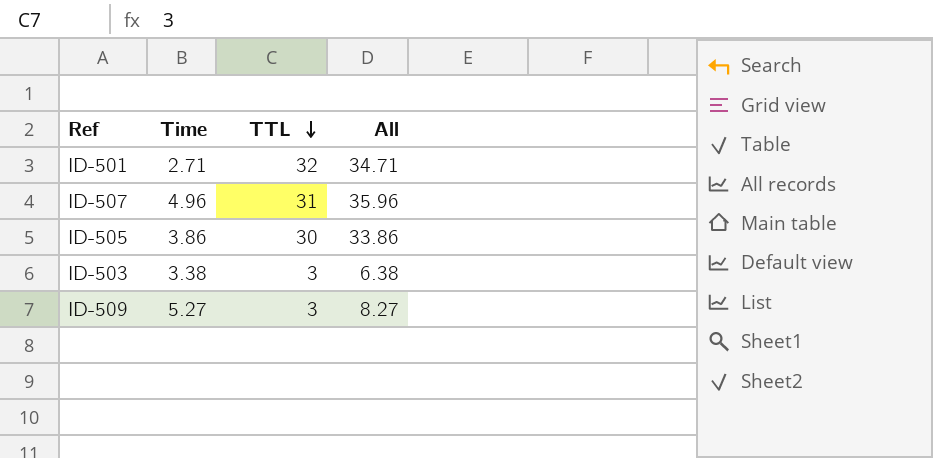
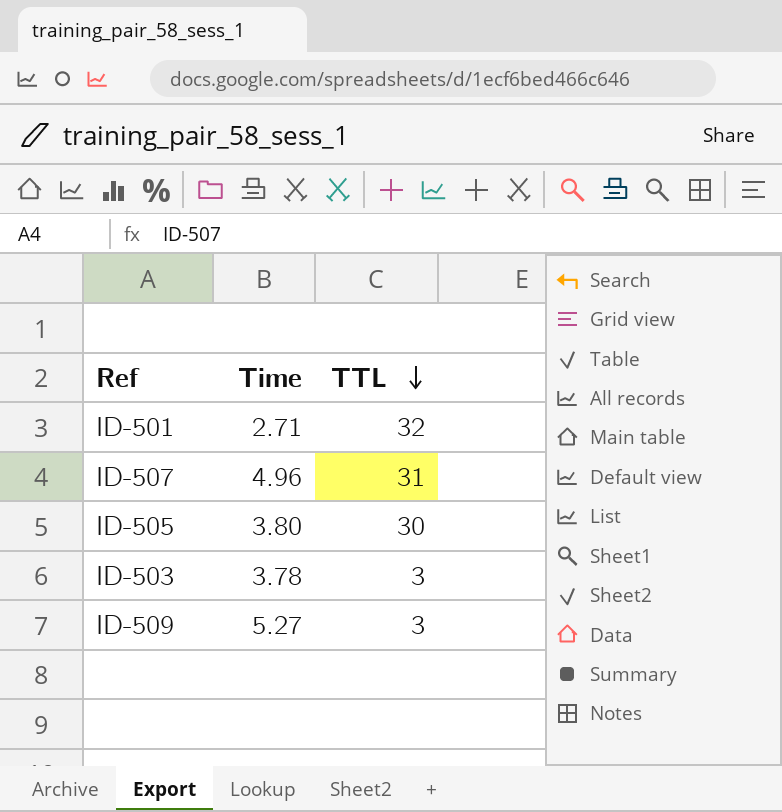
column All | formula: [Time] + [TTL] -> none
ID-505 | Time: 3.86 -> 3.80
ID-503 | Time: 3.38 -> 3.78

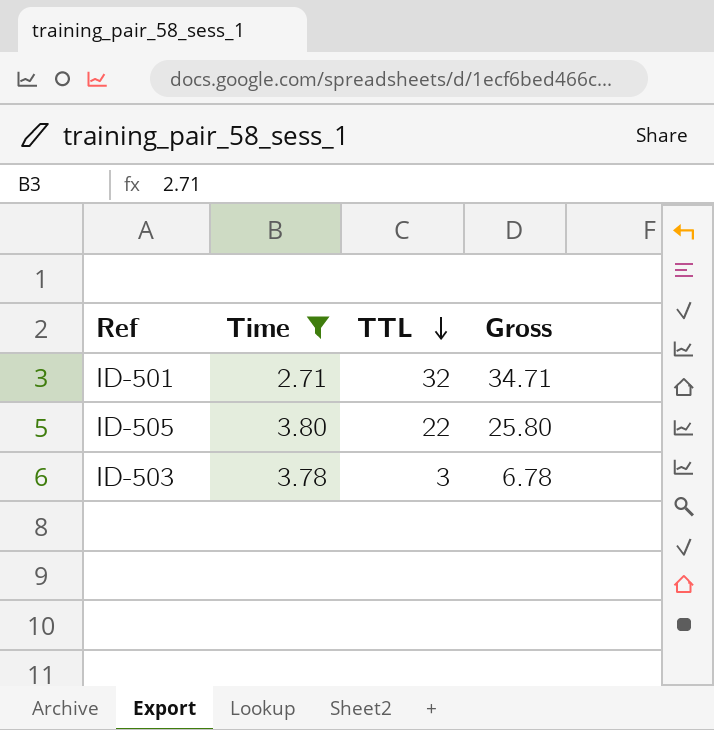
filter: none -> Time <= 3.80
column Gross | formula: none -> [Time] + [TTL]
ID-505 | TTL: 30 -> 22

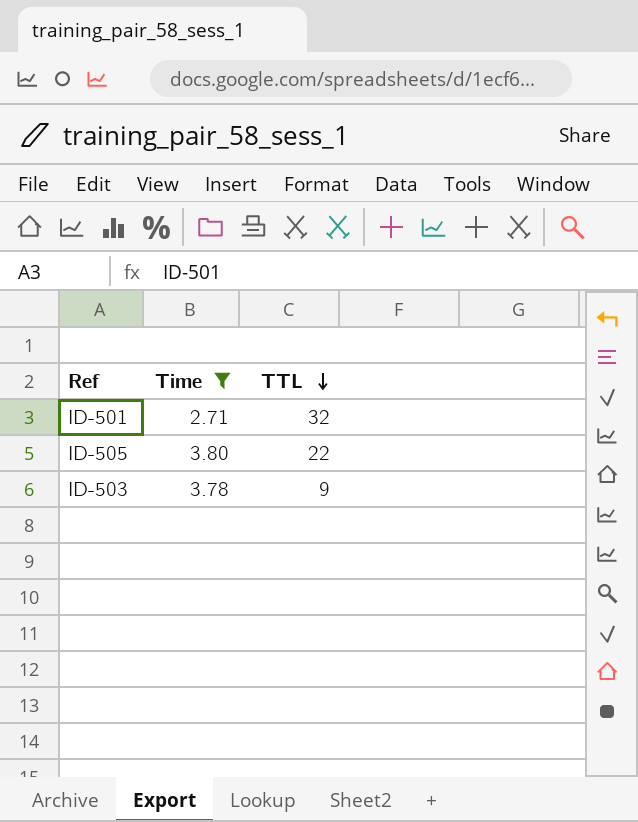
column Gross | formula: [Time] + [TTL] -> none
ID-503 | TTL: 3 -> 9

